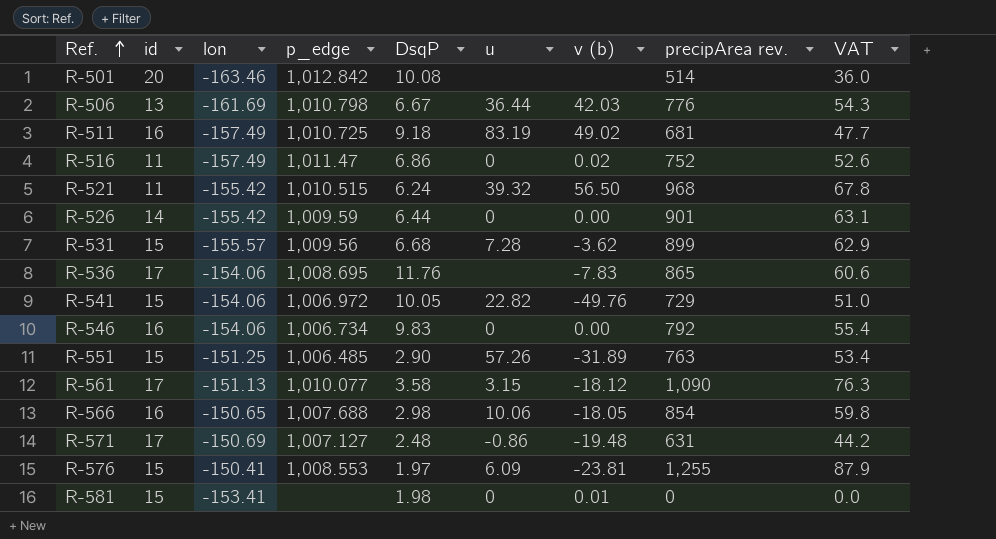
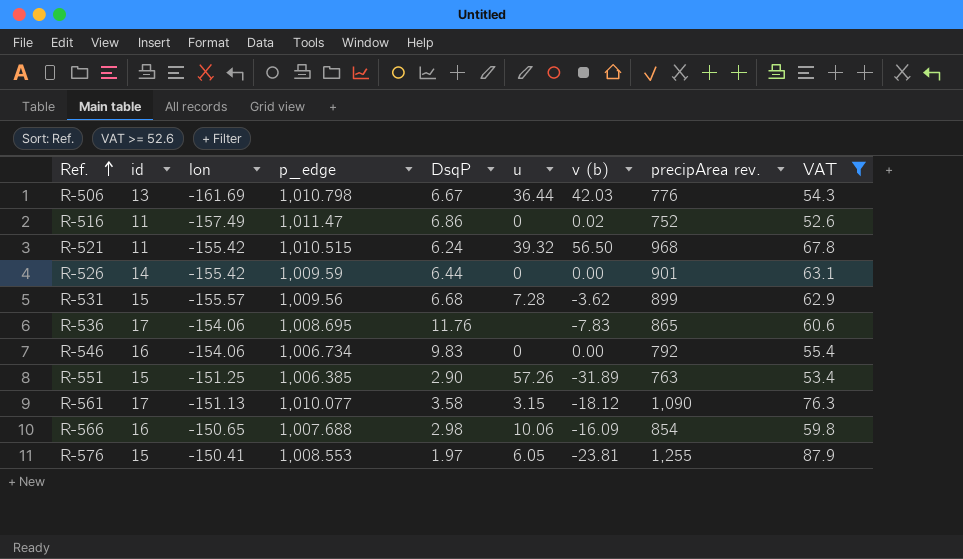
filter: none -> VAT >= 52.6
R-551 | p_edge: 1,006.485 -> 1,006.385
R-566 | v (b): -18.05 -> -16.09
R-576 | u: 6.09 -> 6.05

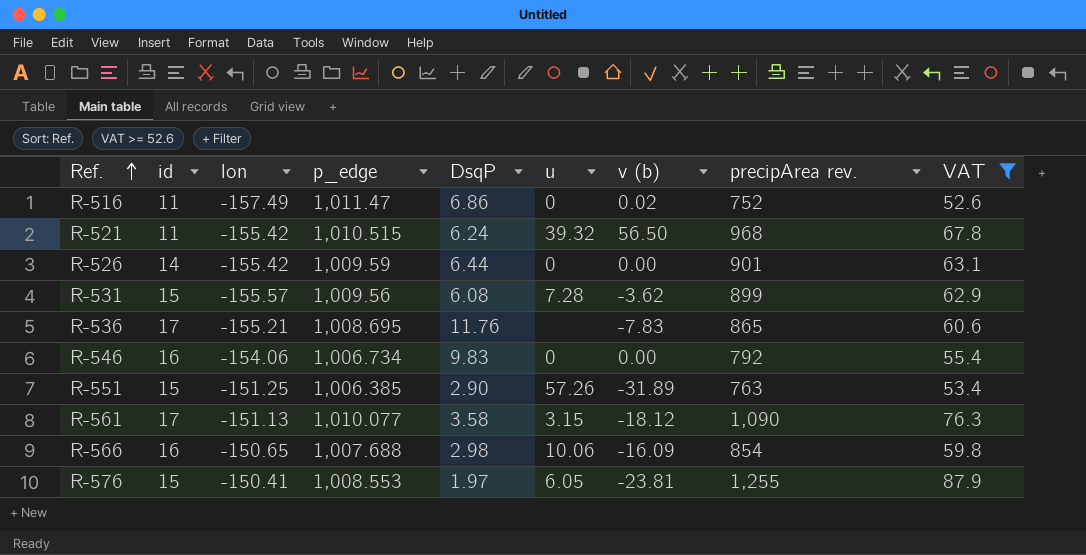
row R-506: 13 | -161.69 | 1,010.798 | 6.67 | 36.44 | 42.03 | 776 | 54.3 -> none
R-531 | DsqP: 6.68 -> 6.08
R-536 | lon: -154.06 -> -155.21

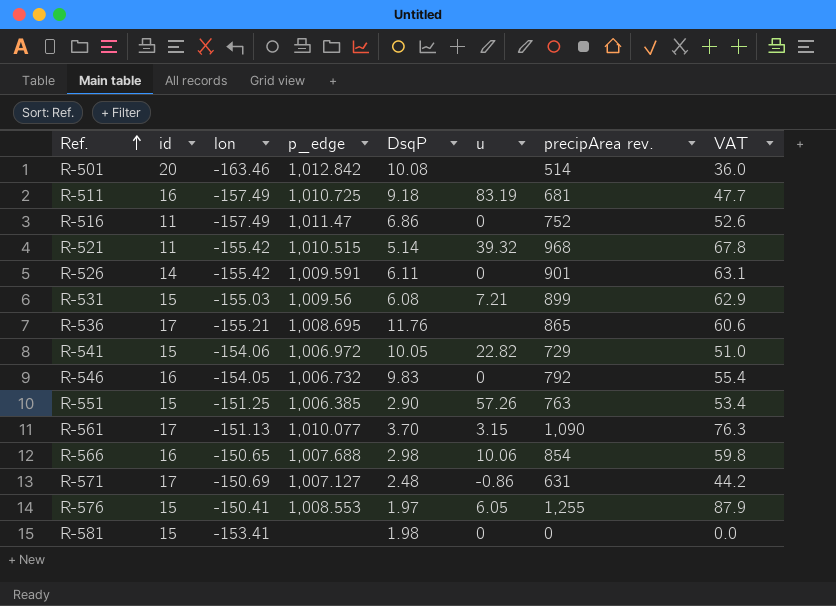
filter: VAT >= 52.6 -> none
column v (b) | position: 7 -> none
R-521 | DsqP: 6.24 -> 5.14
R-526 | p_edge: 1,009.59 -> 1,009.591
R-526 | DsqP: 6.44 -> 6.11
R-531 | lon: -155.57 -> -155.03
R-531 | u: 7.28 -> 7.21
R-546 | lon: -154.06 -> -154.05
R-546 | p_edge: 1,006.734 -> 1,006.732
R-561 | DsqP: 3.58 -> 3.70

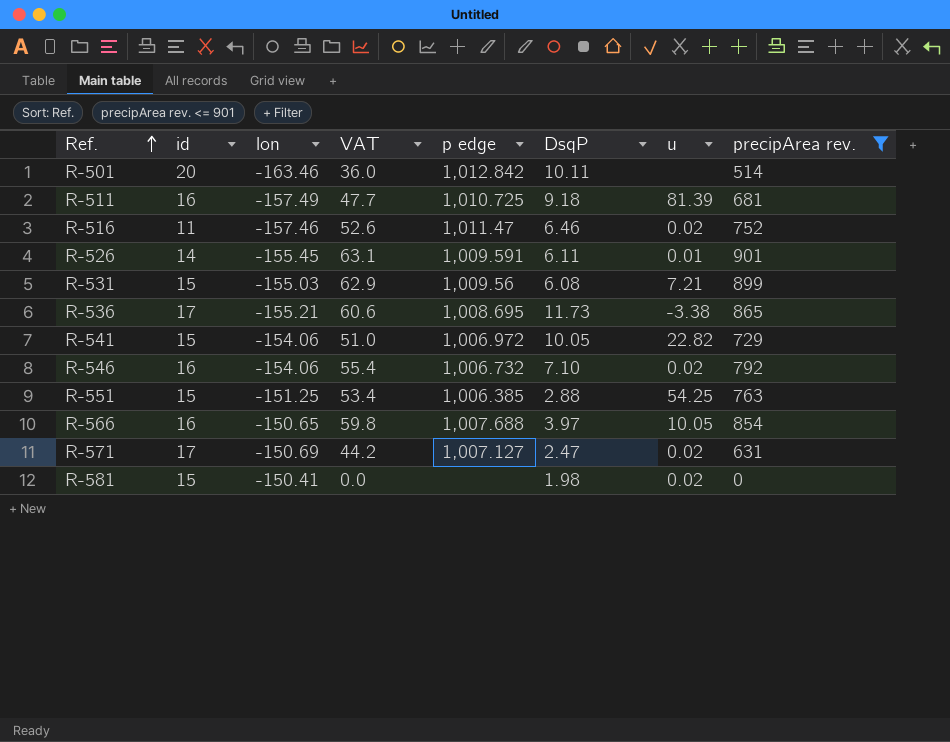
filter: none -> precipArea rev. <= 901
column VAT | position: 8 -> 4
column name: p_edge -> p edge
R-501 | DsqP: 10.08 -> 10.11
R-511 | u: 83.19 -> 81.39
R-516 | lon: -157.49 -> -157.46
R-516 | DsqP: 6.86 -> 6.46
R-516 | u: 0 -> 0.02
R-526 | lon: -155.42 -> -155.45
R-526 | u: 0 -> 0.01
R-536 | DsqP: 11.76 -> 11.73
R-536 | u: none -> -3.38
R-546 | lon: -154.05 -> -154.06
R-546 | DsqP: 9.83 -> 7.10
R-546 | u: 0 -> 0.02
R-551 | DsqP: 2.90 -> 2.88
R-551 | u: 57.26 -> 54.25
R-566 | DsqP: 2.98 -> 3.97
R-566 | u: 10.06 -> 10.05
R-571 | DsqP: 2.48 -> 2.47
R-571 | u: -0.86 -> 0.02
R-581 | lon: -153.41 -> -150.41
R-581 | u: 0 -> 0.02

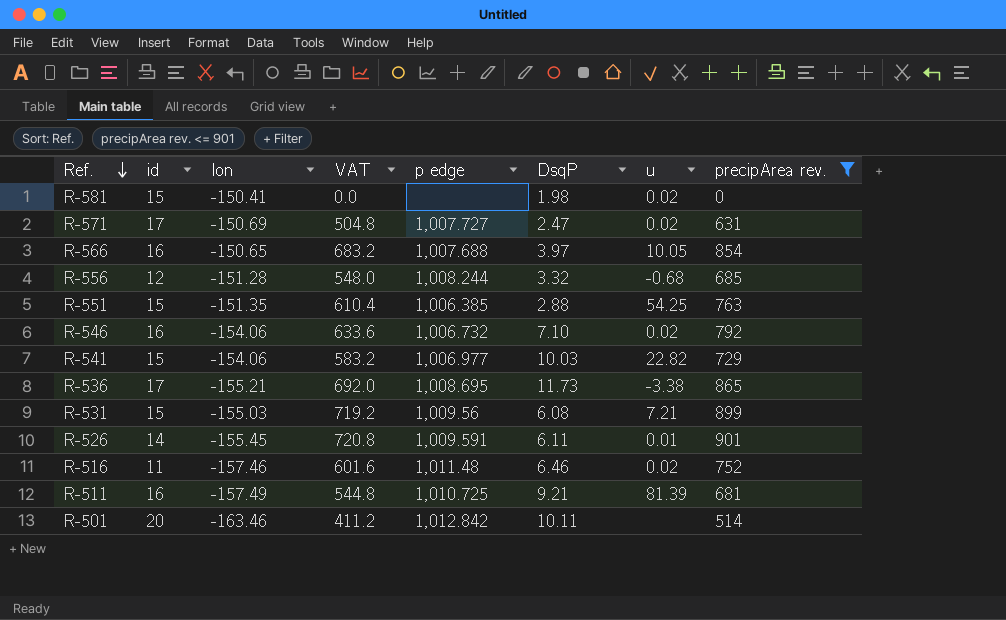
row order: Ref. ascending -> Ref. descending
column VAT | formula: [precipArea rev.] * 0.07 -> [precipArea rev.] * 0.8
R-571 | p edge: 1,007.127 -> 1,007.727
row R-556: none -> 12 | -151.28 | 548.0 | 1,008.244 | 3.32 | -0.68 | 685
R-551 | lon: -151.25 -> -151.35
R-541 | p edge: 1,006.972 -> 1,006.977
R-541 | DsqP: 10.05 -> 10.03
R-516 | p edge: 1,011.47 -> 1,011.48
R-511 | DsqP: 9.18 -> 9.21

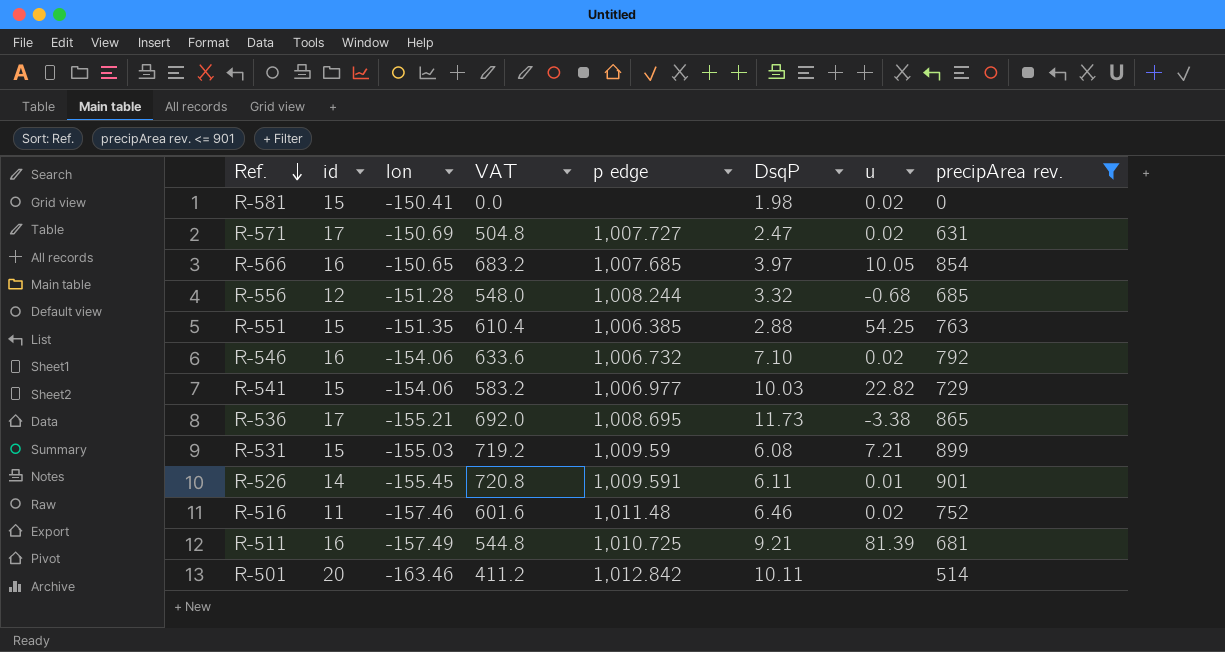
R-566 | p edge: 1,007.688 -> 1,007.685
R-531 | p edge: 1,009.56 -> 1,009.59

